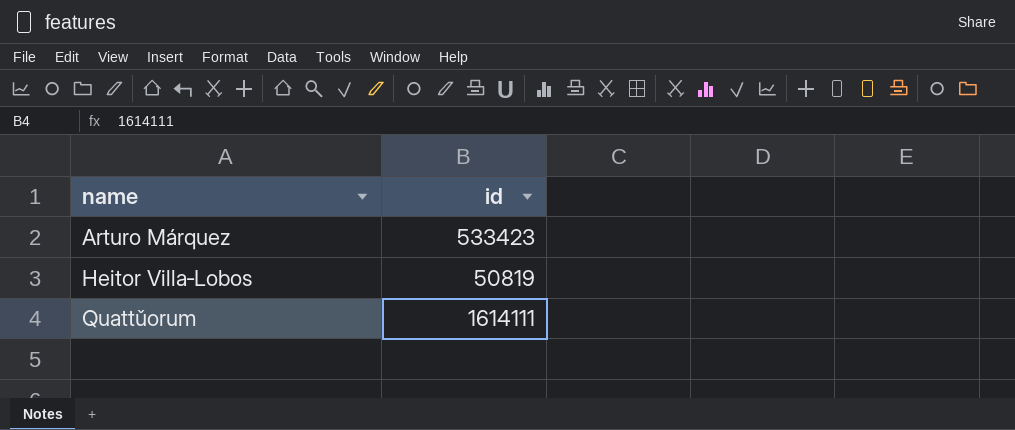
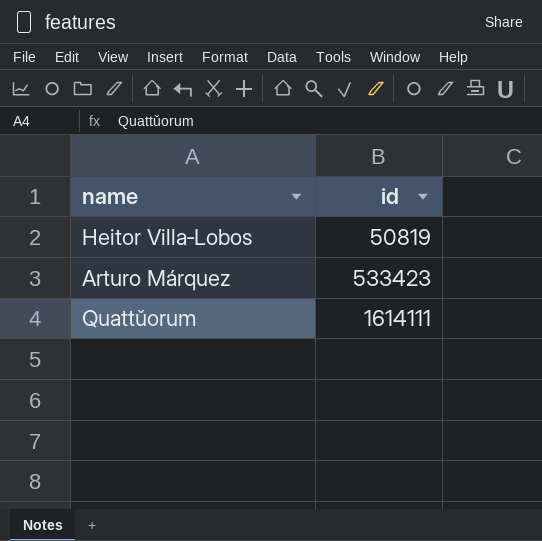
row order: name ascending -> id ascending

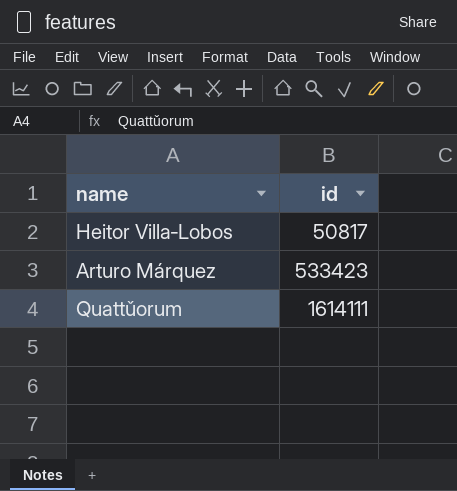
Heitor Villa‐Lobos | id: 50819 -> 50817

